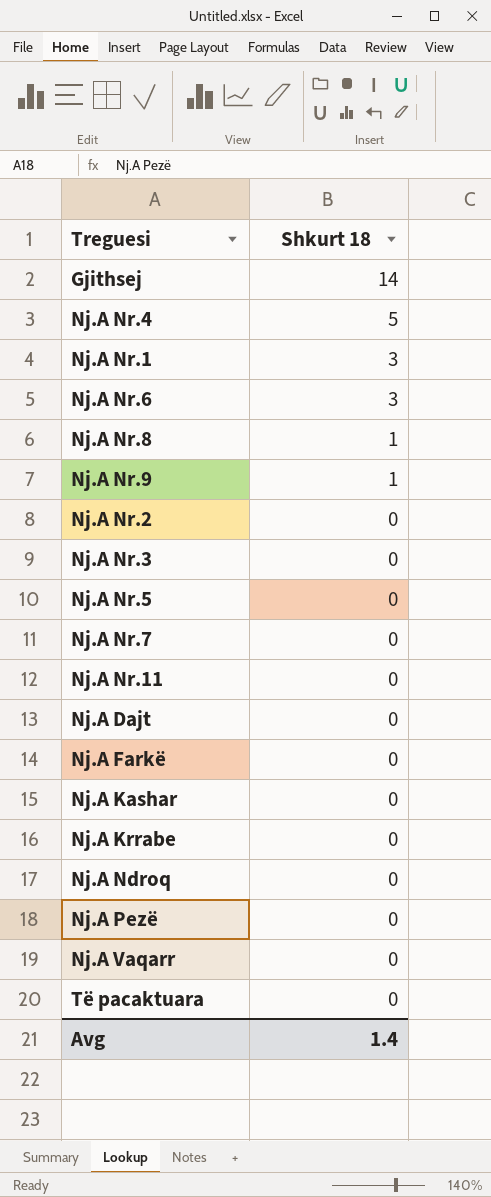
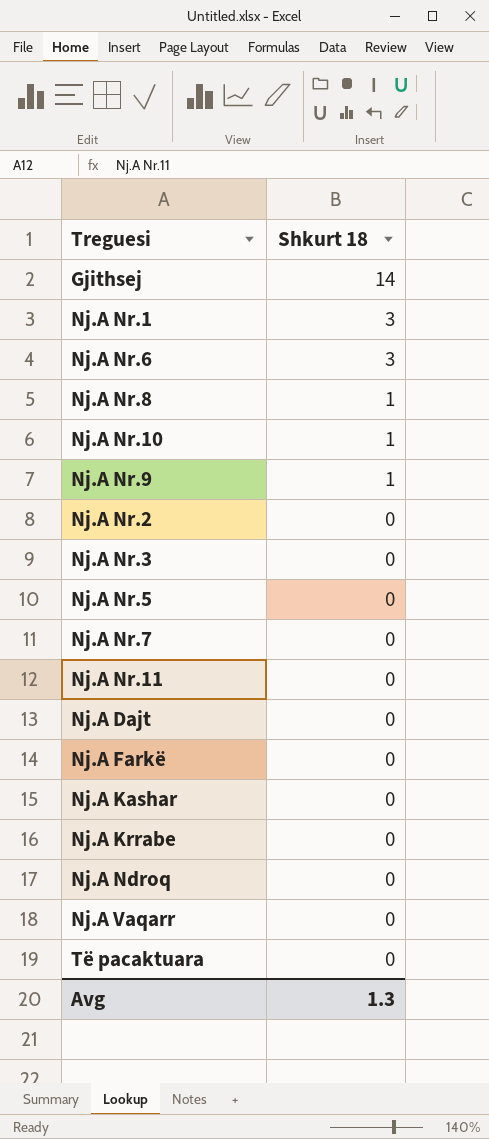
row Nj.A Nr.4: 5 -> none
row Nj.A Pezë: 0 -> none
row Nj.A Nr.10: none -> 1
Avg | Shkurt 18: 1.4 -> 1.3

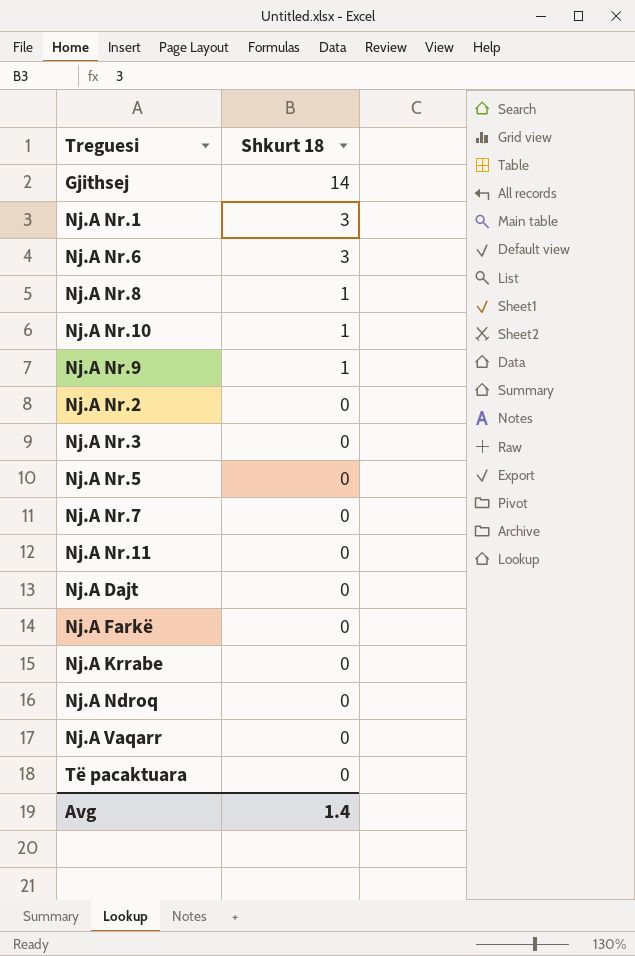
row Nj.A Kashar: 0 -> none
Avg | Shkurt 18: 1.3 -> 1.4

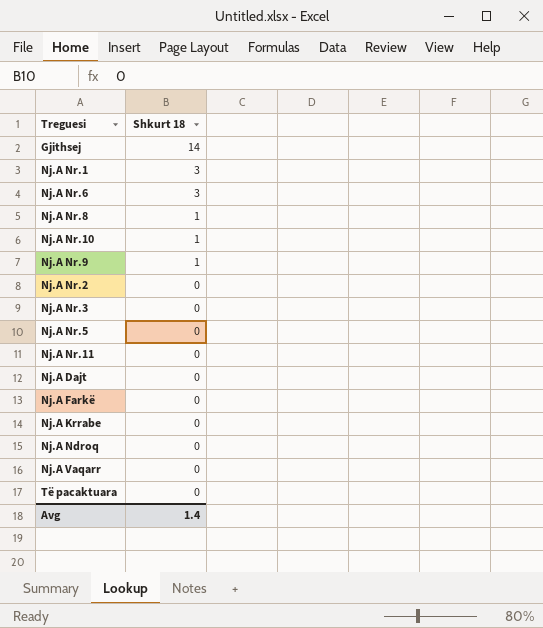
row Nj.A Nr.7: 0 -> none

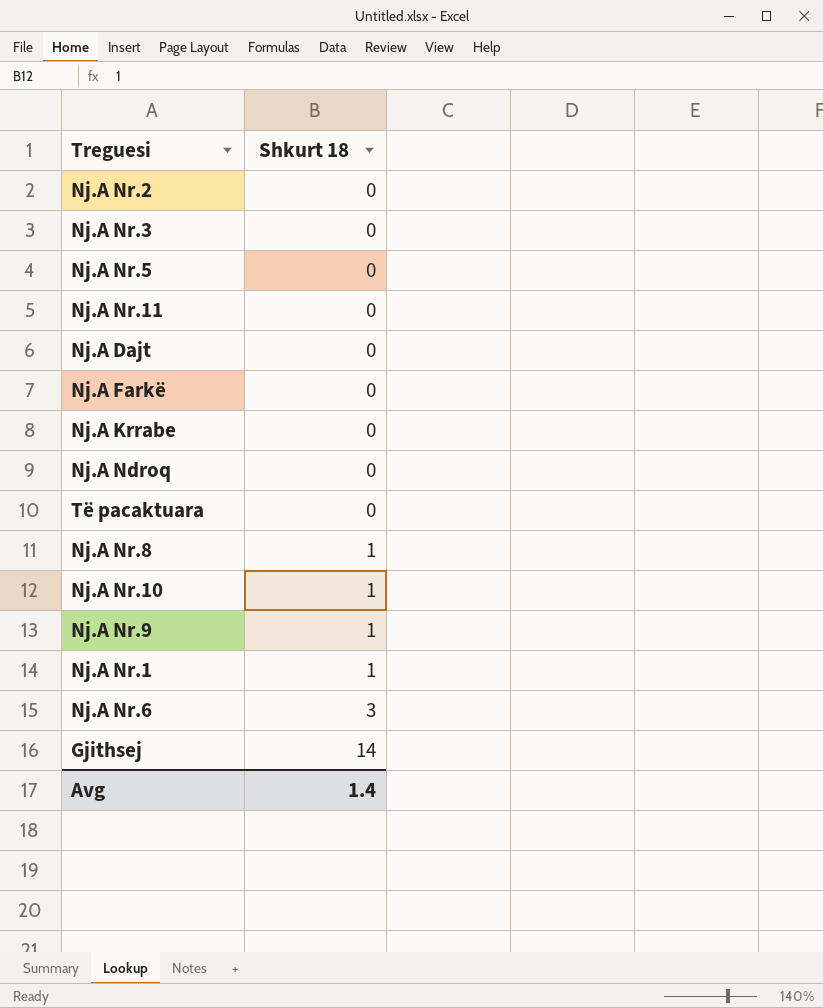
row order: Shkurt 18 descending -> Shkurt 18 ascending
row Nj.A Vaqarr: 0 -> none
Nj.A Nr.1 | Shkurt 18: 3 -> 1

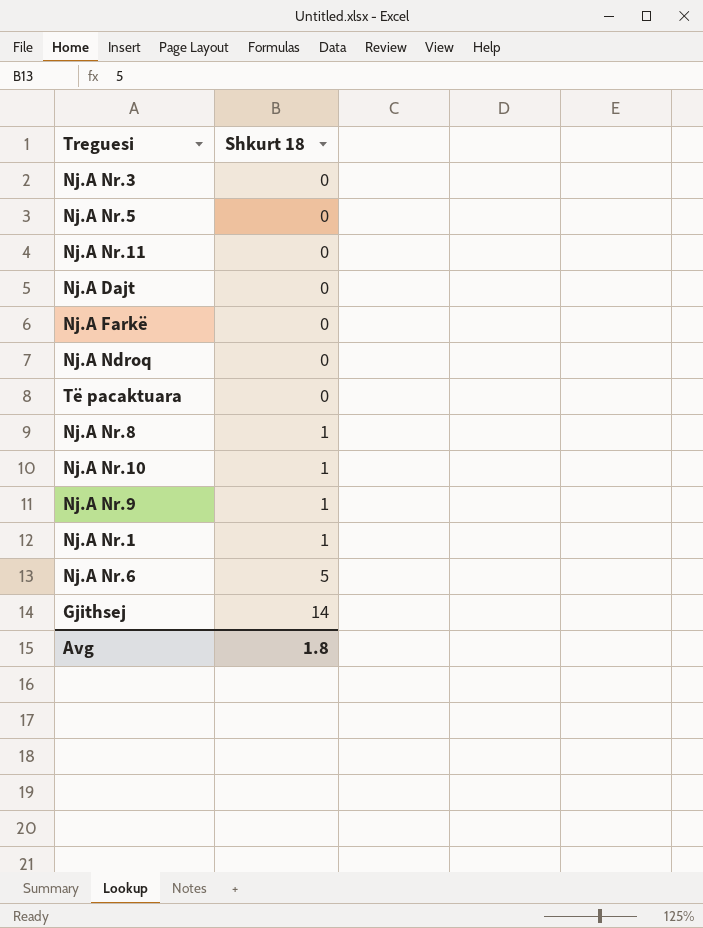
row Nj.A Nr.2: 0 -> none
row Nj.A Krrabe: 0 -> none
Nj.A Nr.6 | Shkurt 18: 3 -> 5
Avg | Shkurt 18: 1.4 -> 1.8

